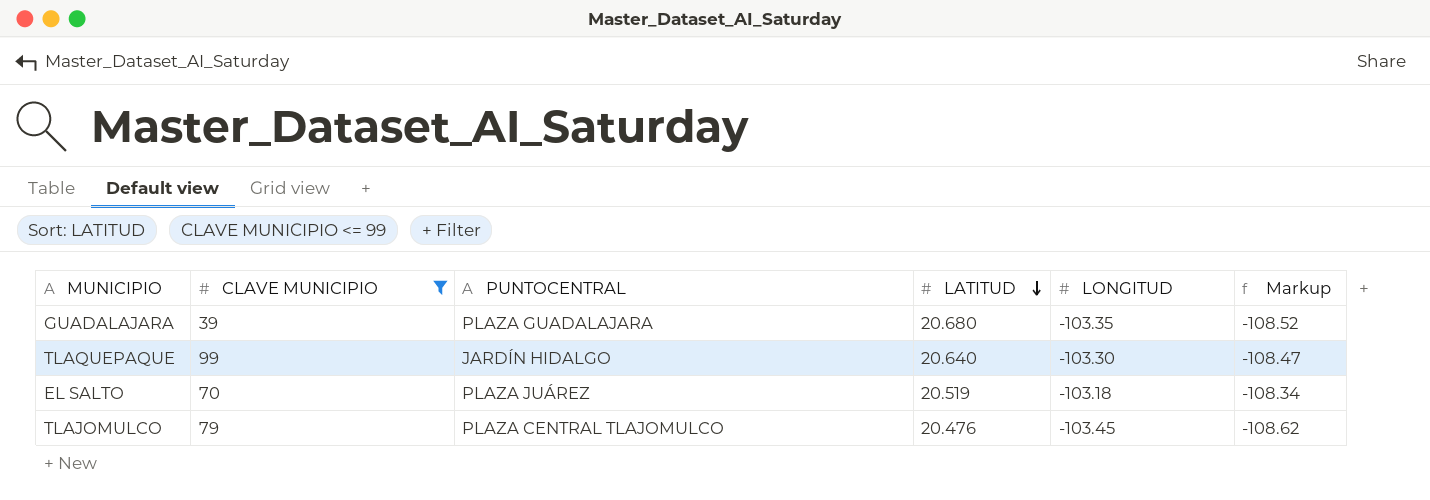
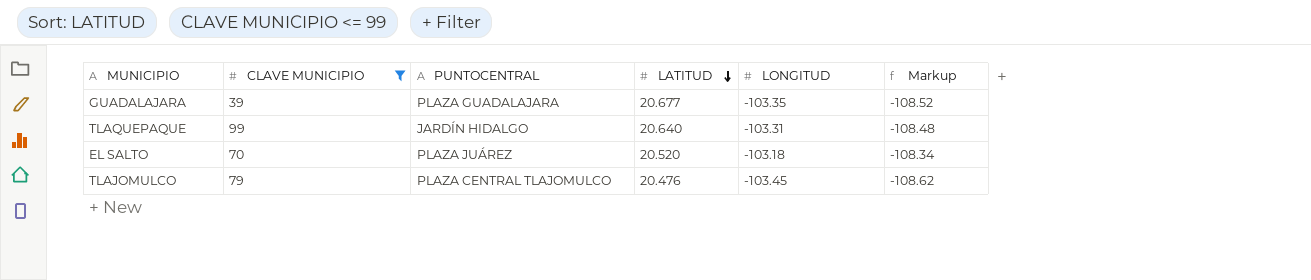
GUADALAJARA | LATITUD: 20.680 -> 20.677
TLAQUEPAQUE | LONGITUD: -103.30 -> -103.31
TLAQUEPAQUE | Markup: -108.47 -> -108.48
EL SALTO | LATITUD: 20.519 -> 20.520

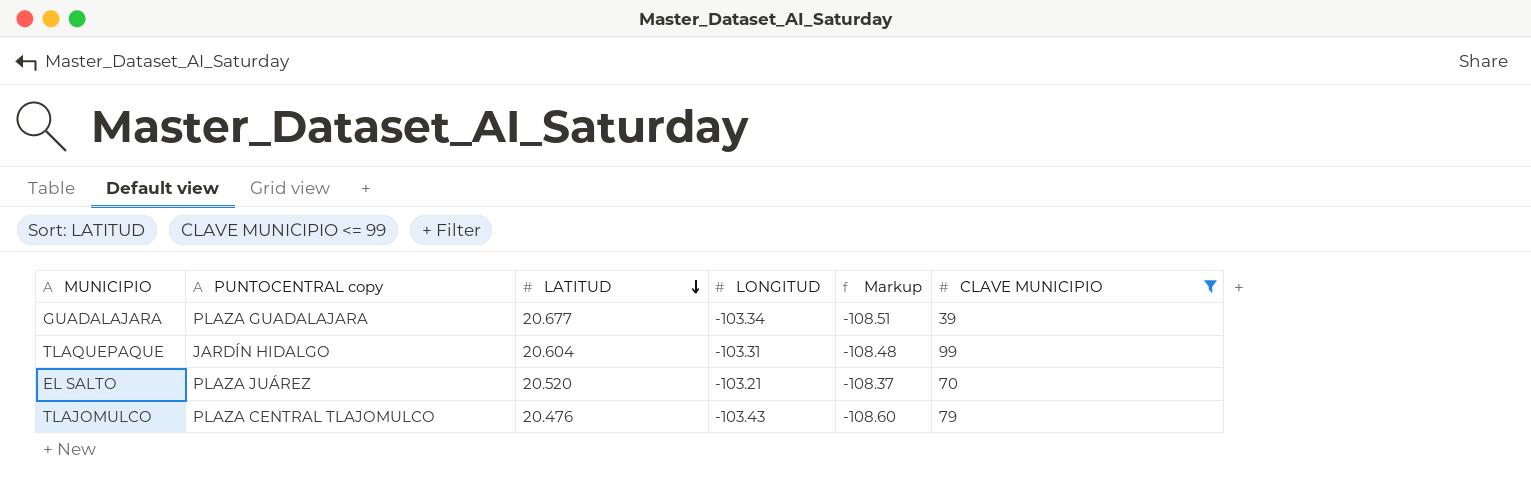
column name: PUNTOCENTRAL -> PUNTOCENTRAL copy
column CLAVE MUNICIPIO | position: 2 -> 6
GUADALAJARA | LONGITUD: -103.35 -> -103.34
GUADALAJARA | Markup: -108.52 -> -108.51
TLAQUEPAQUE | LATITUD: 20.640 -> 20.604
EL SALTO | LONGITUD: -103.18 -> -103.21
EL SALTO | Markup: -108.34 -> -108.37
TLAJOMULCO | LONGITUD: -103.45 -> -103.43
TLAJOMULCO | Markup: -108.62 -> -108.60

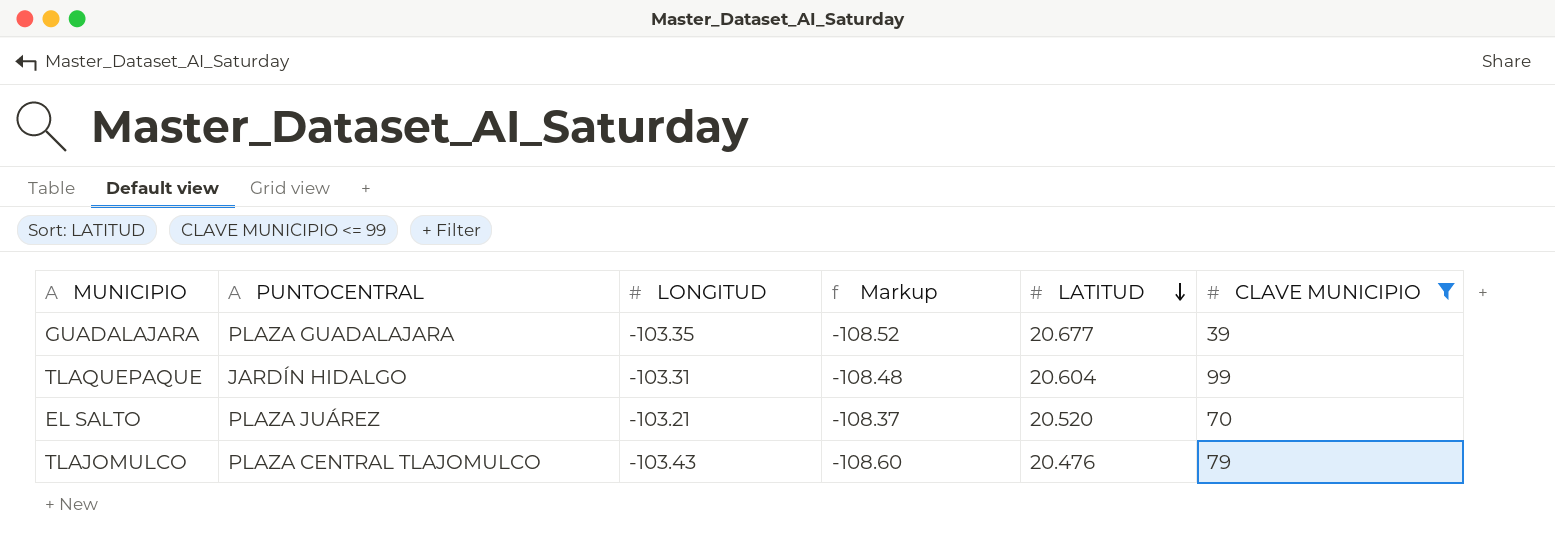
column name: PUNTOCENTRAL copy -> PUNTOCENTRAL
column LATITUD | position: 3 -> 5
GUADALAJARA | LONGITUD: -103.34 -> -103.35
GUADALAJARA | Markup: -108.51 -> -108.52

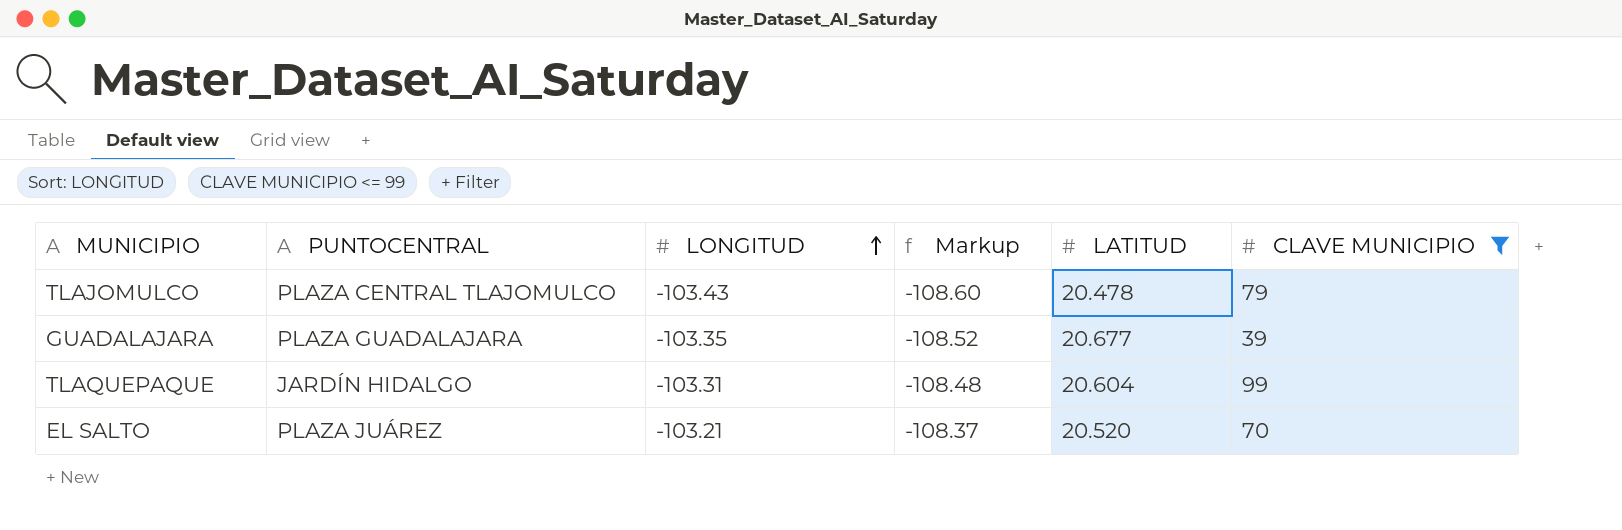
row order: LATITUD descending -> LONGITUD ascending
TLAJOMULCO | LATITUD: 20.476 -> 20.478

